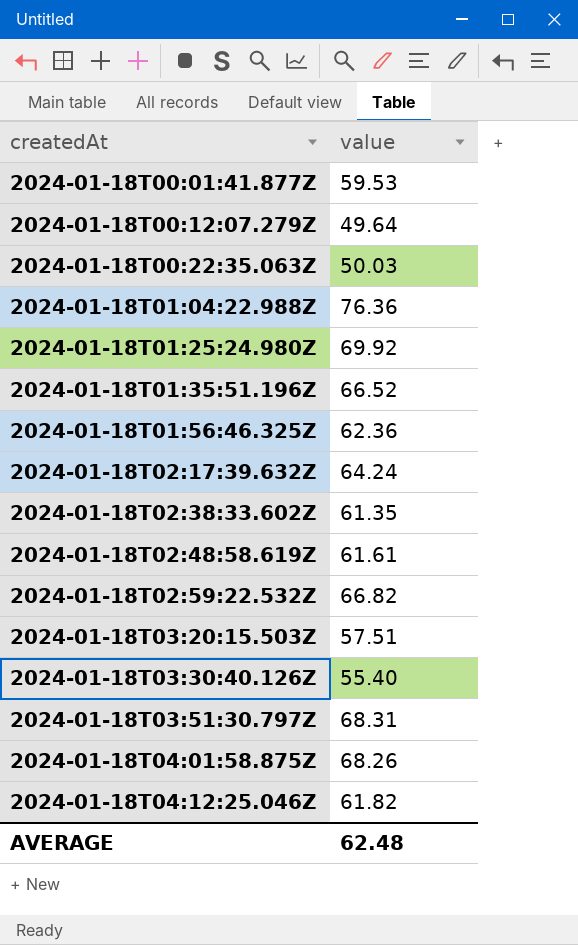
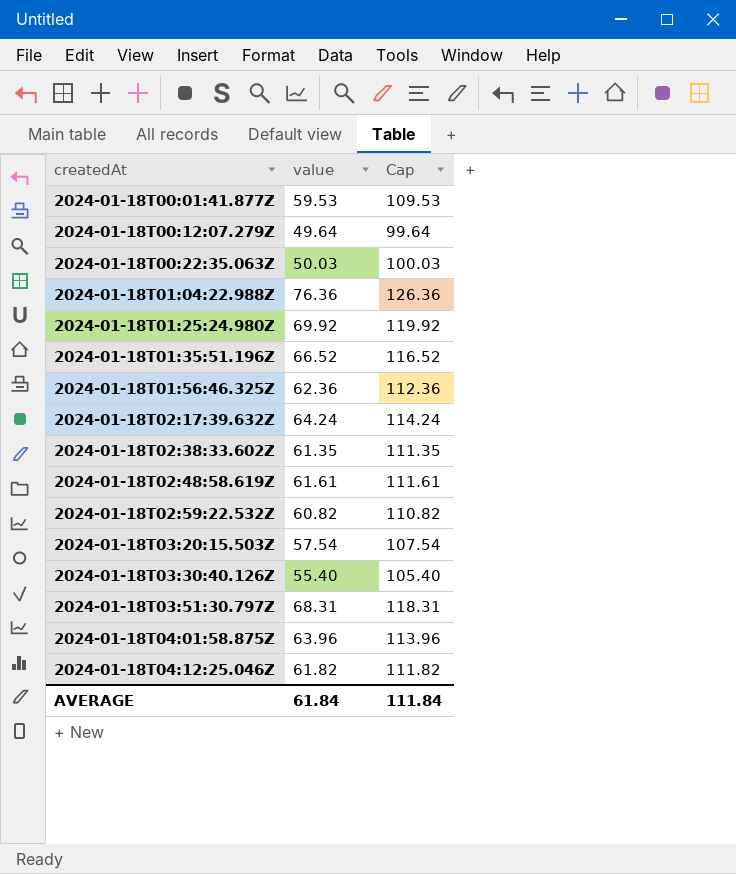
column Cap | formula: none -> [value] + 50
2024-01-18T02:59:22.532Z | value: 66.82 -> 60.82
2024-01-18T03:20:15.503Z | value: 57.51 -> 57.54
2024-01-18T04:01:58.875Z | value: 68.26 -> 63.96
AVERAGE | value: 62.48 -> 61.84

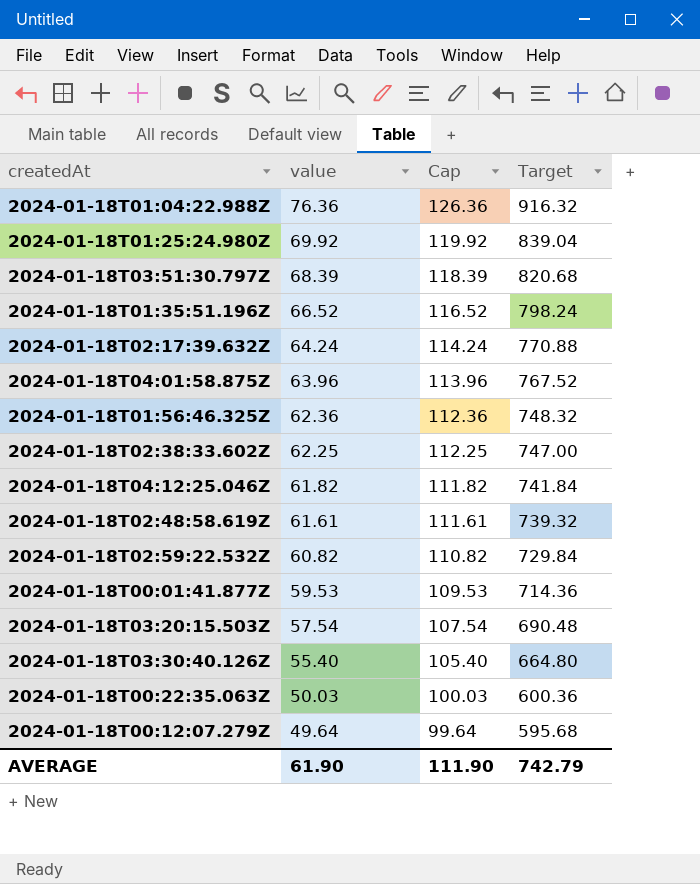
row order: createdAt ascending -> value descending
column Target | formula: none -> [value] * 12
2024-01-18T03:51:30.797Z | value: 68.31 -> 68.39
2024-01-18T03:51:30.797Z | Cap: 118.31 -> 118.39
2024-01-18T02:38:33.602Z | value: 61.35 -> 62.25
2024-01-18T02:38:33.602Z | Cap: 111.35 -> 112.25
AVERAGE | value: 61.84 -> 61.90
AVERAGE | Cap: 111.84 -> 111.90

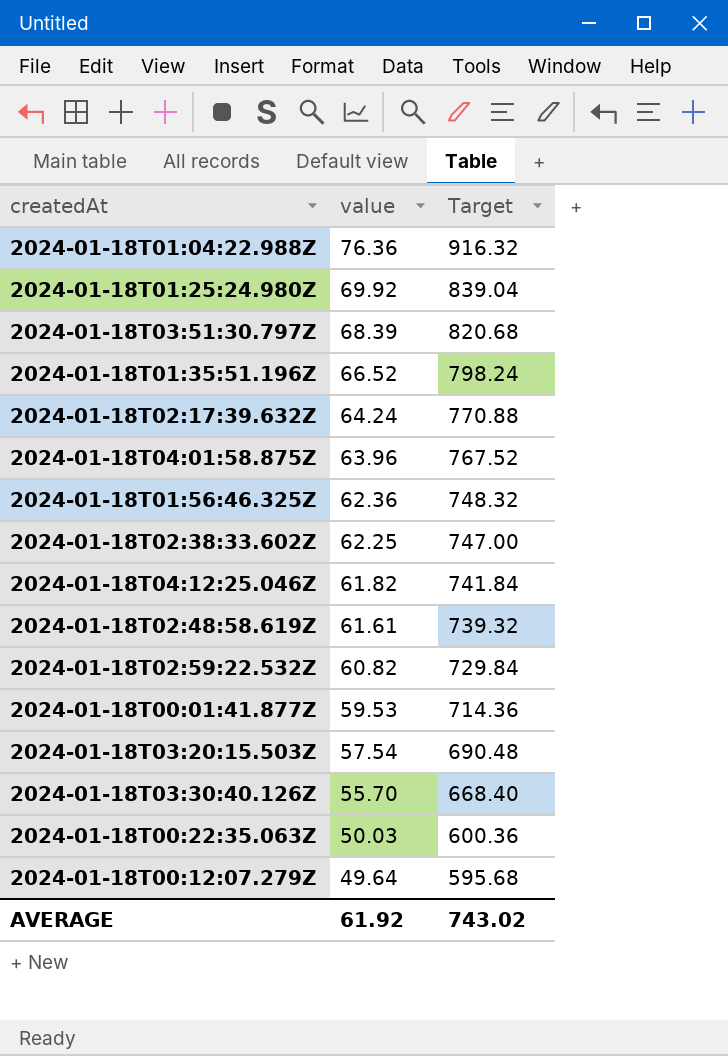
column Cap | formula: [value] + 50 -> none
2024-01-18T03:30:40.126Z | value: 55.40 -> 55.70
2024-01-18T03:30:40.126Z | Target: 664.80 -> 668.40
AVERAGE | value: 61.90 -> 61.92
AVERAGE | Target: 742.79 -> 743.02

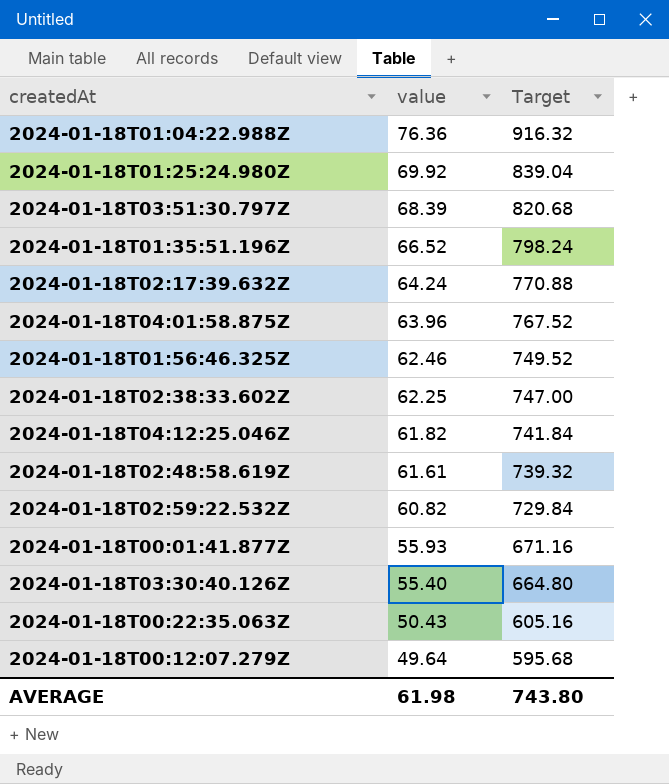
row 2024-01-18T03:20:15.503Z: 57.54 | 690.48 -> none
2024-01-18T01:56:46.325Z | value: 62.36 -> 62.46
2024-01-18T01:56:46.325Z | Target: 748.32 -> 749.52
2024-01-18T00:01:41.877Z | value: 59.53 -> 55.93
2024-01-18T00:01:41.877Z | Target: 714.36 -> 671.16
2024-01-18T03:30:40.126Z | value: 55.70 -> 55.40
2024-01-18T03:30:40.126Z | Target: 668.40 -> 664.80
2024-01-18T00:22:35.063Z | value: 50.03 -> 50.43
2024-01-18T00:22:35.063Z | Target: 600.36 -> 605.16
AVERAGE | value: 61.92 -> 61.98
AVERAGE | Target: 743.02 -> 743.80

